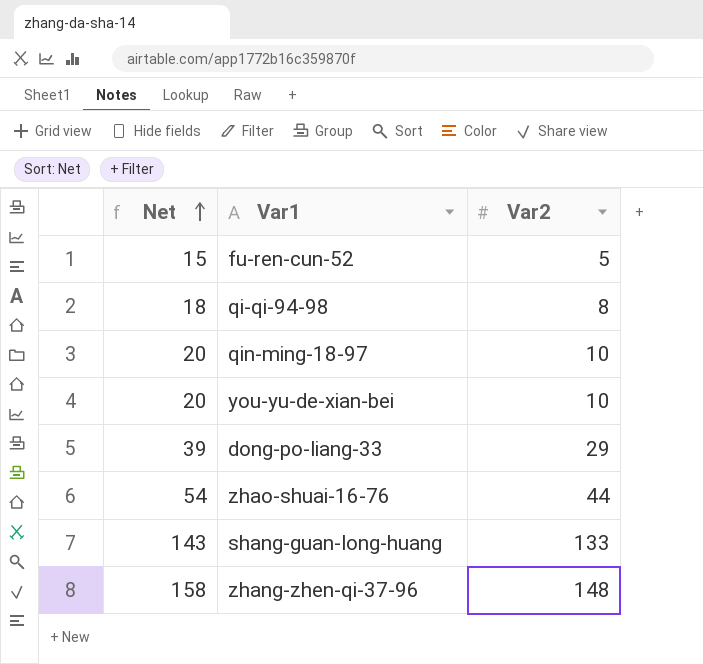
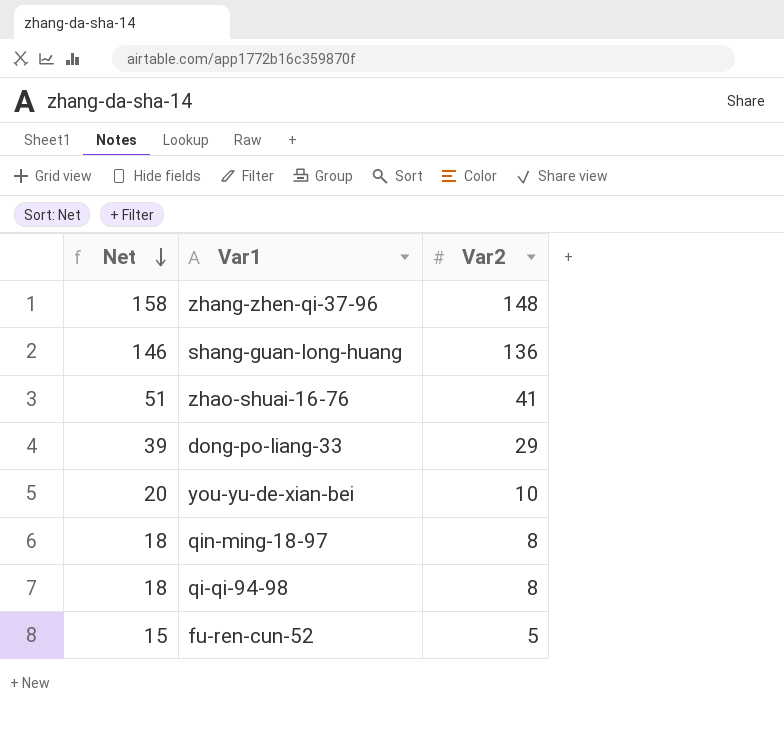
row order: Net ascending -> Net descending
shang-guan-long-huang | Net: 143 -> 146
shang-guan-long-huang | Var2: 133 -> 136
zhao-shuai-16-76 | Net: 54 -> 51
zhao-shuai-16-76 | Var2: 44 -> 41
qin-ming-18-97 | Net: 20 -> 18
qin-ming-18-97 | Var2: 10 -> 8

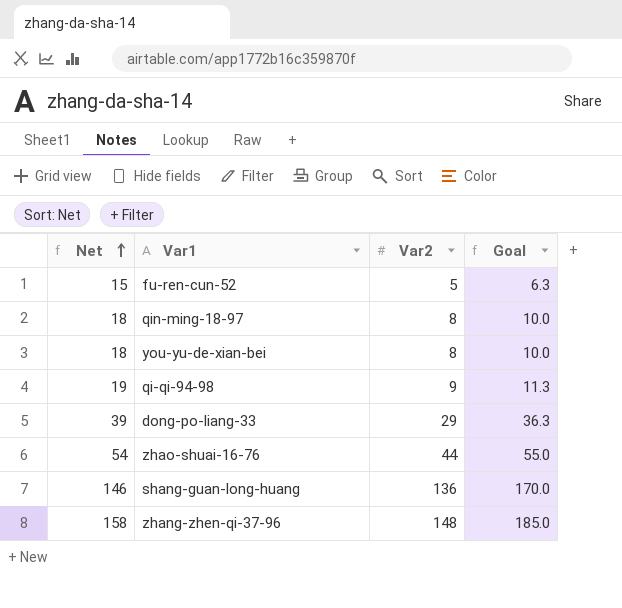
row order: Net descending -> Net ascending
column Goal | formula: none -> [Var2] * 1.25
you-yu-de-xian-bei | Net: 20 -> 18
you-yu-de-xian-bei | Var2: 10 -> 8
qi-qi-94-98 | Net: 18 -> 19
qi-qi-94-98 | Var2: 8 -> 9
zhao-shuai-16-76 | Net: 51 -> 54
zhao-shuai-16-76 | Var2: 41 -> 44

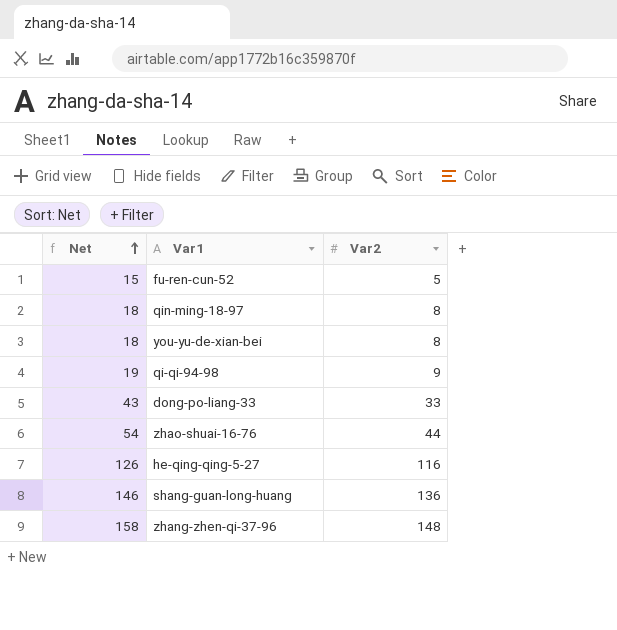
column Goal | formula: [Var2] * 1.25 -> none
dong-po-liang-33 | Net: 39 -> 43
dong-po-liang-33 | Var2: 29 -> 33
row he-qing-qing-5-27: none -> 126 | 116

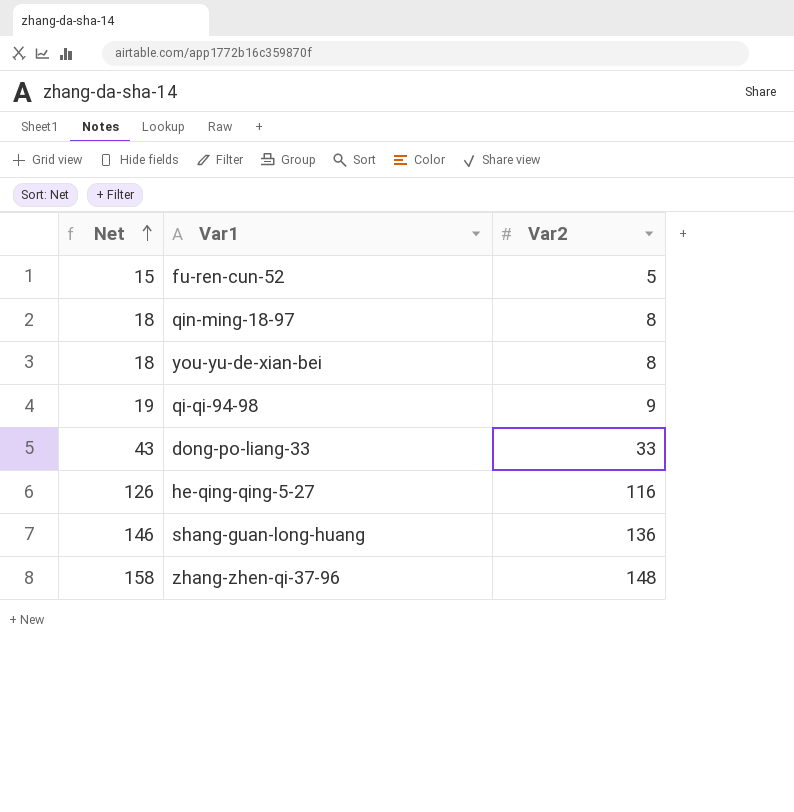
row zhao-shuai-16-76: 54 | 44 -> none

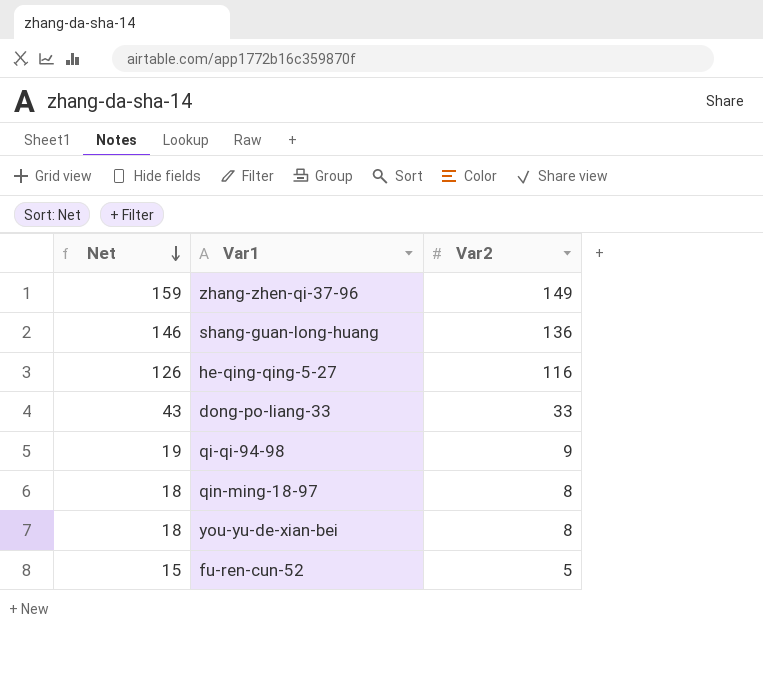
row order: Net ascending -> Net descending
zhang-zhen-qi-37-96 | Net: 158 -> 159
zhang-zhen-qi-37-96 | Var2: 148 -> 149

